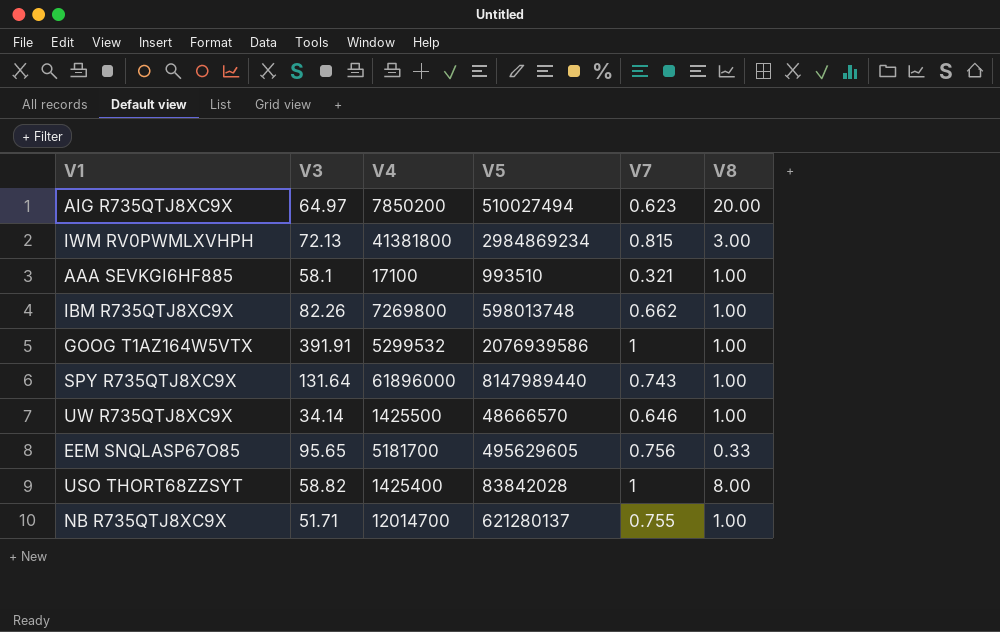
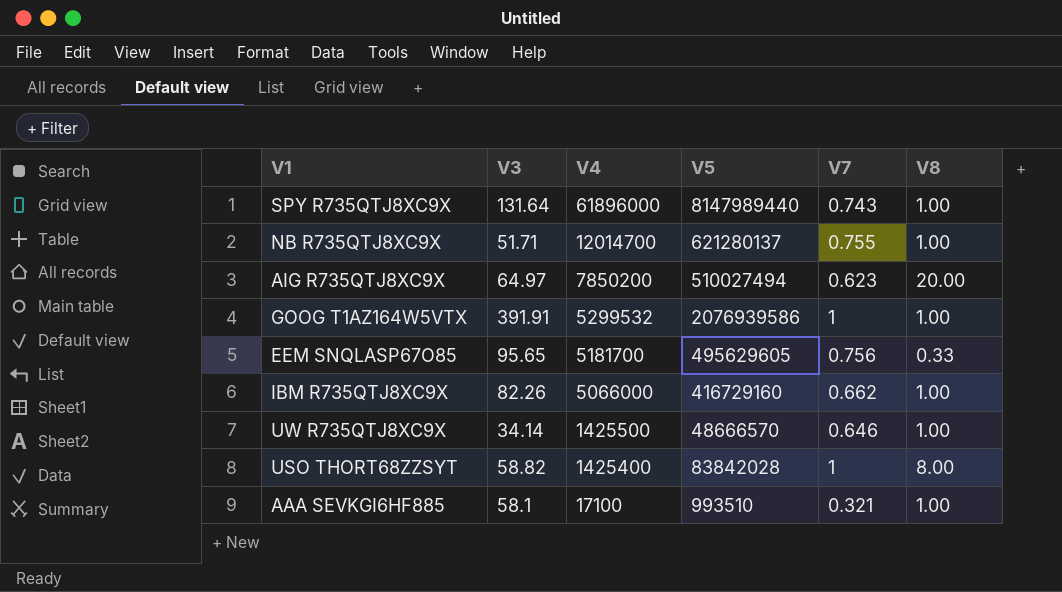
row order: none -> V4 descending
row IWM RV0PWMLXVHPH: 72.13 | 41381800 | 2984869234 | 0.815 | 3.00 -> none
IBM R735QTJ8XC9X | V4: 7269800 -> 5066000
IBM R735QTJ8XC9X | V5: 598013748 -> 416729160

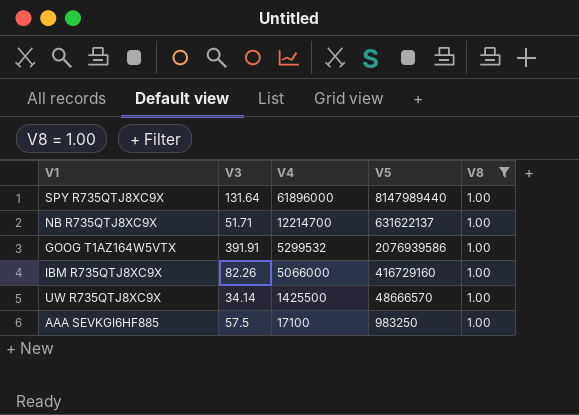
filter: none -> V8 = 1.00
column V7 | position: 5 -> none
NB R735QTJ8XC9X | V4: 12014700 -> 12214700
NB R735QTJ8XC9X | V5: 621280137 -> 631622137
AAA SEVKGI6HF885 | V3: 58.1 -> 57.5
AAA SEVKGI6HF885 | V5: 993510 -> 983250

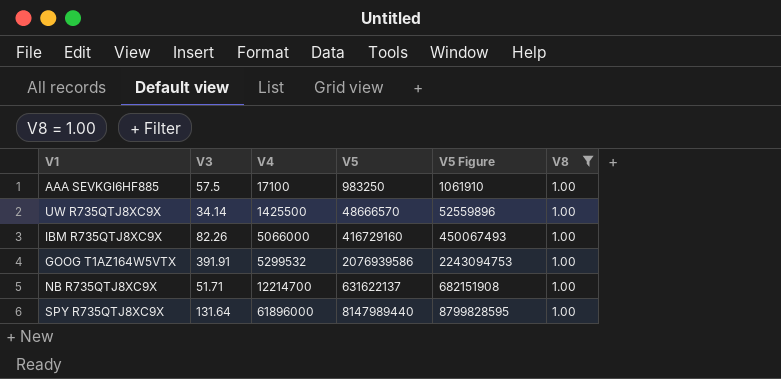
row order: V4 descending -> V4 ascending
column V5 Figure | formula: none -> [V5] * 1.08

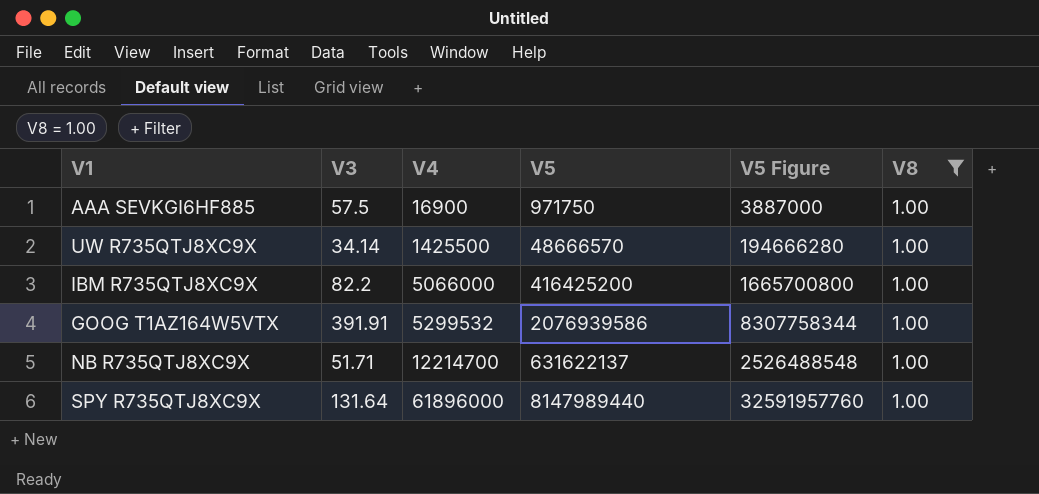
column V5 Figure | formula: [V5] * 1.08 -> [V5] * 4
AAA SEVKGI6HF885 | V4: 17100 -> 16900
AAA SEVKGI6HF885 | V5: 983250 -> 971750
IBM R735QTJ8XC9X | V3: 82.26 -> 82.2
IBM R735QTJ8XC9X | V5: 416729160 -> 416425200

